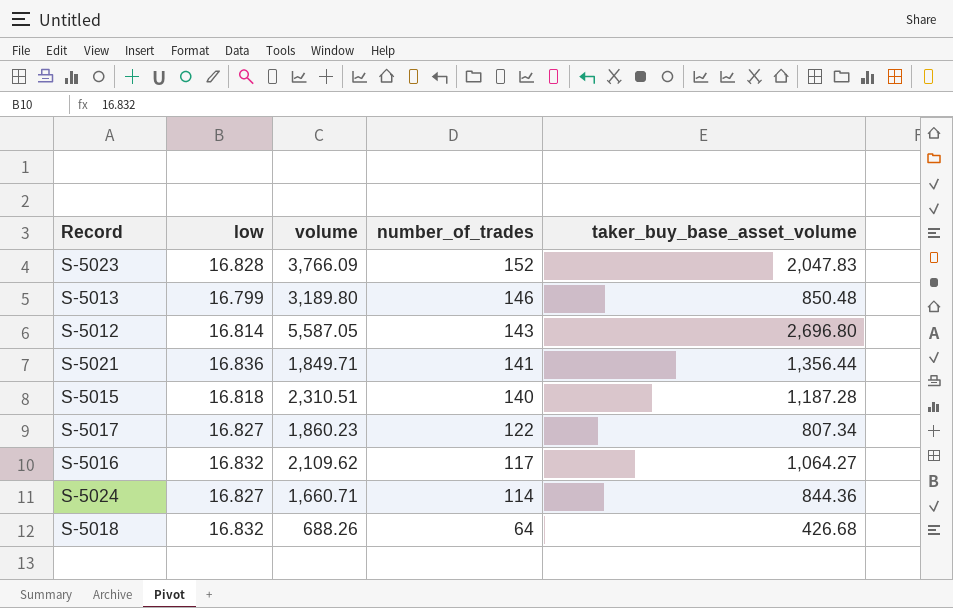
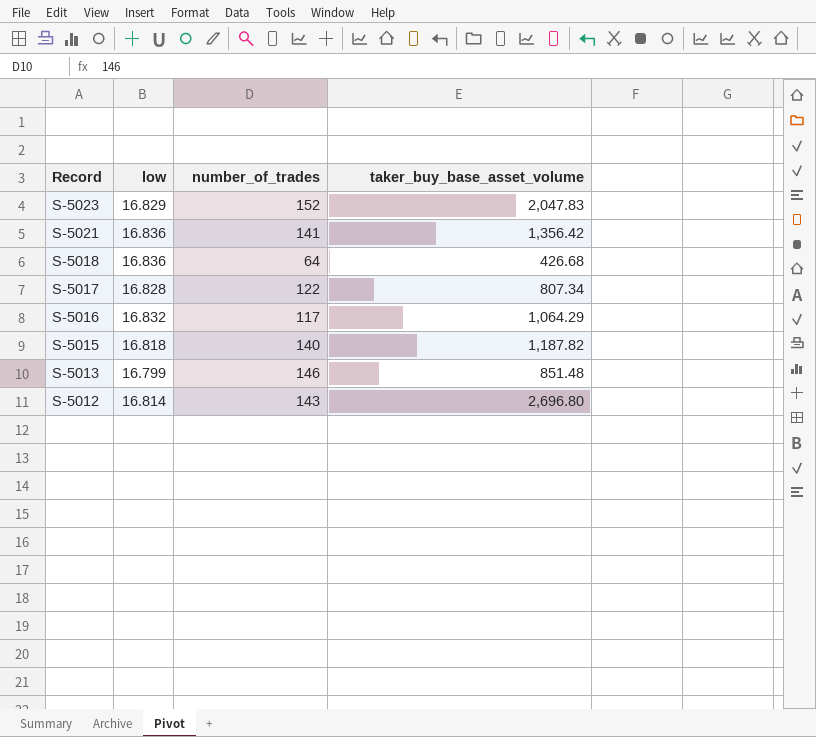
row order: number_of_trades descending -> Record descending
column volume | position: 3 -> none
row S-5024: 16.827 | 1,660.71 | 114 | 844.36 -> none
S-5023 | low: 16.828 -> 16.829
S-5021 | taker_buy_base_asset_volume: 1,356.44 -> 1,356.42
S-5018 | low: 16.832 -> 16.836
S-5017 | low: 16.827 -> 16.828
S-5016 | taker_buy_base_asset_volume: 1,064.27 -> 1,064.29
S-5015 | taker_buy_base_asset_volume: 1,187.28 -> 1,187.82
S-5013 | taker_buy_base_asset_volume: 850.48 -> 851.48

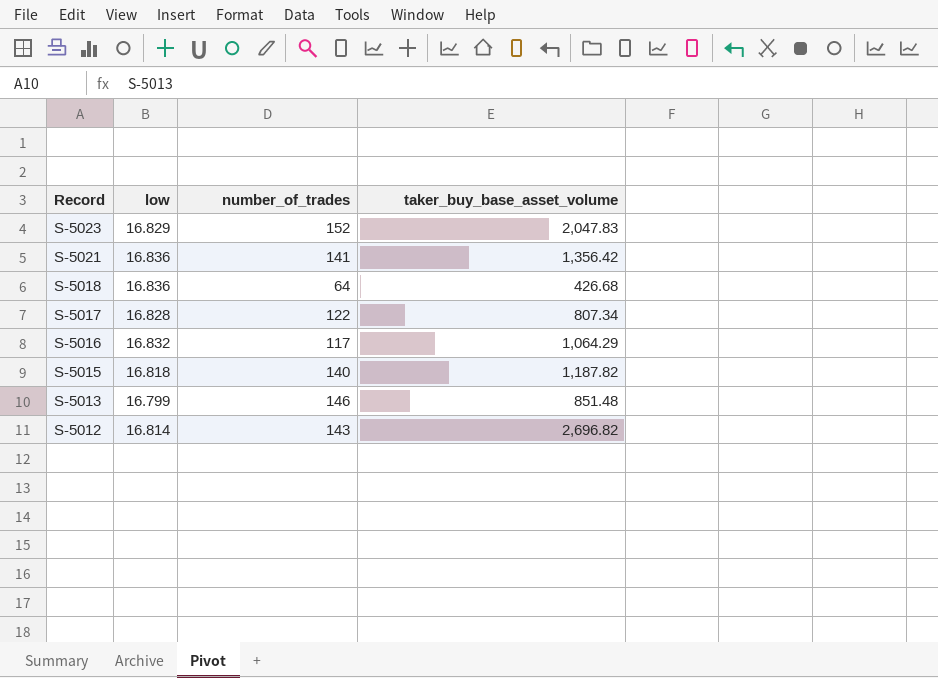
S-5012 | taker_buy_base_asset_volume: 2,696.80 -> 2,696.82

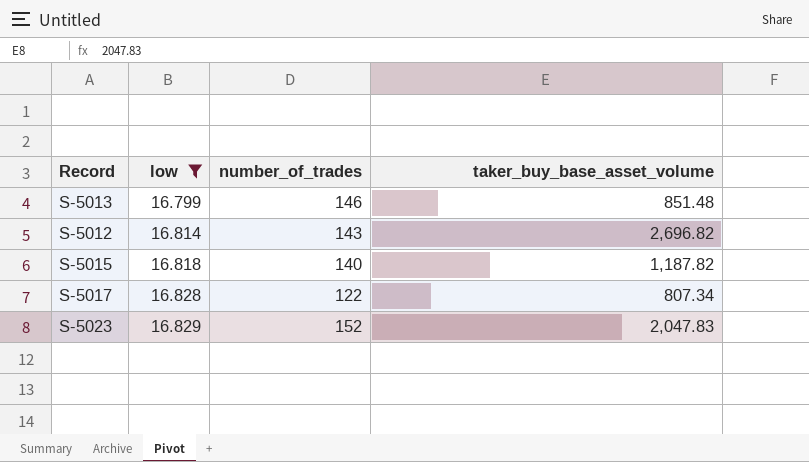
filter: none -> low <= 16.829
row order: Record descending -> low ascending

